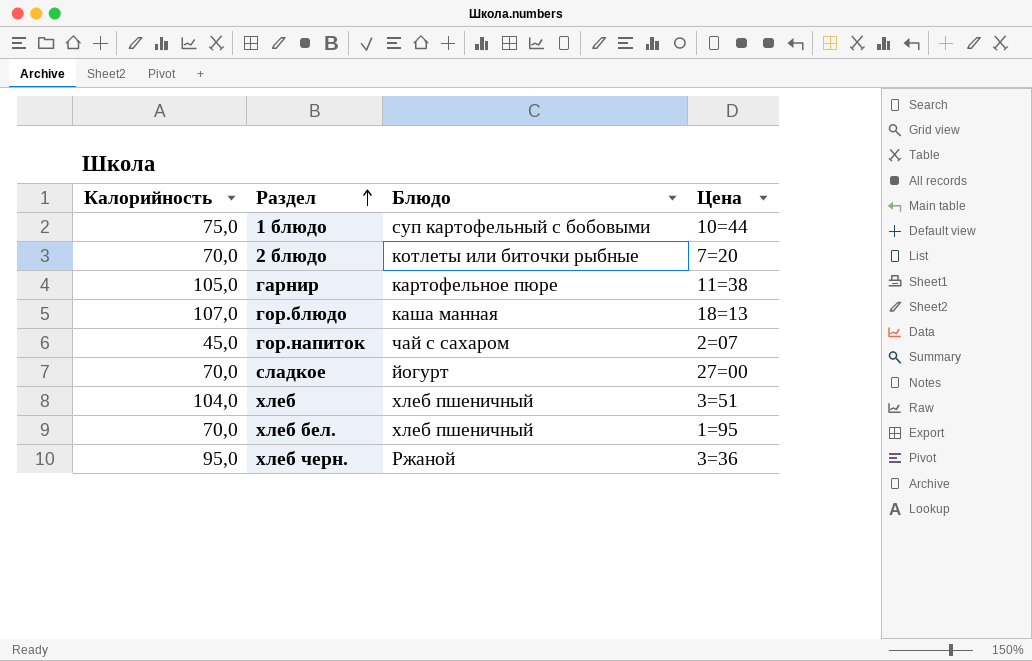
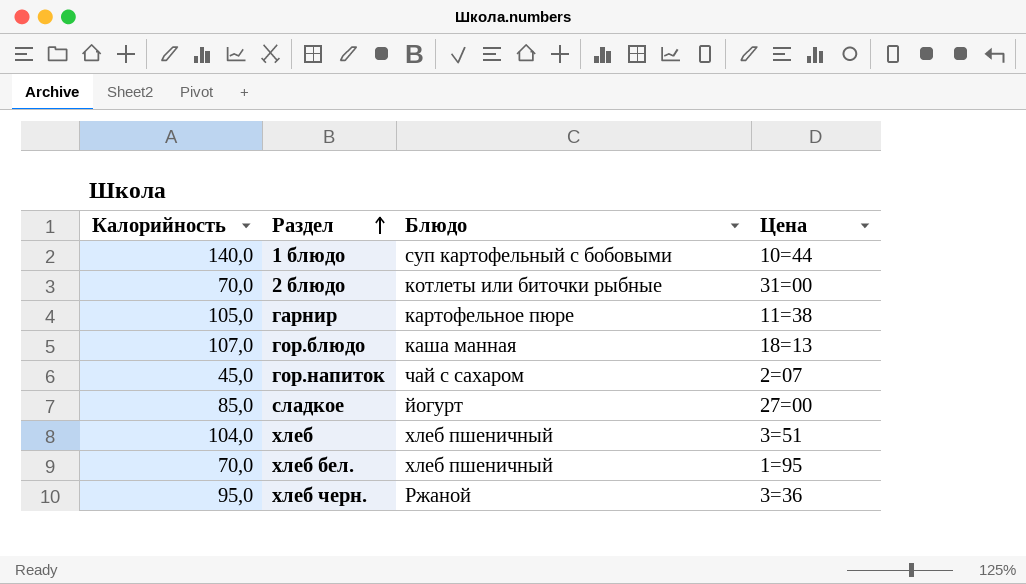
1 блюдо | Калорийность: 75,0 -> 140,0
2 блюдо | Цена: 7=20 -> 31=00
сладкое | Калорийность: 70,0 -> 85,0

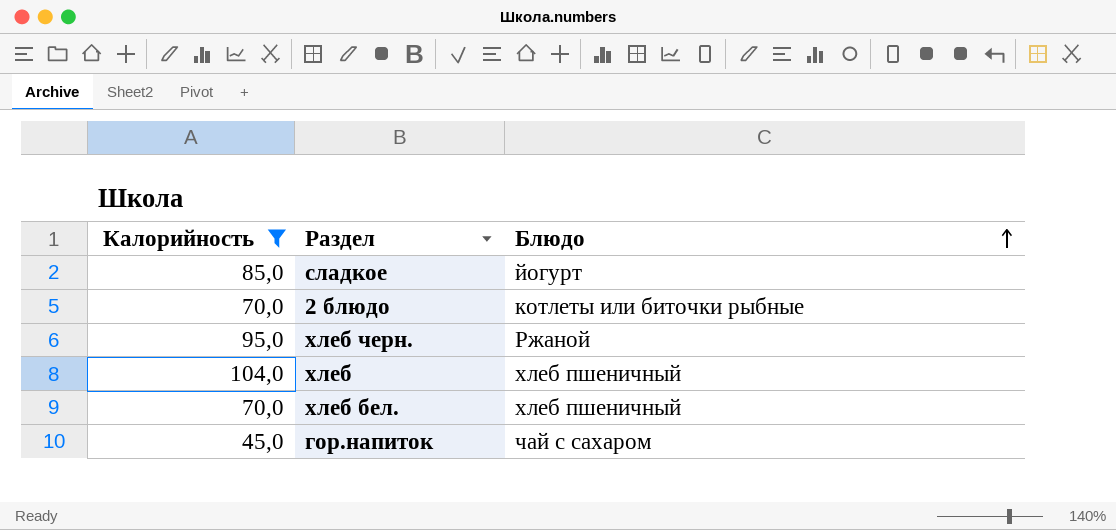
filter: none -> Калорийность <= 104,0
row order: Раздел ascending -> Блюдо ascending
column Цена | position: 4 -> none

